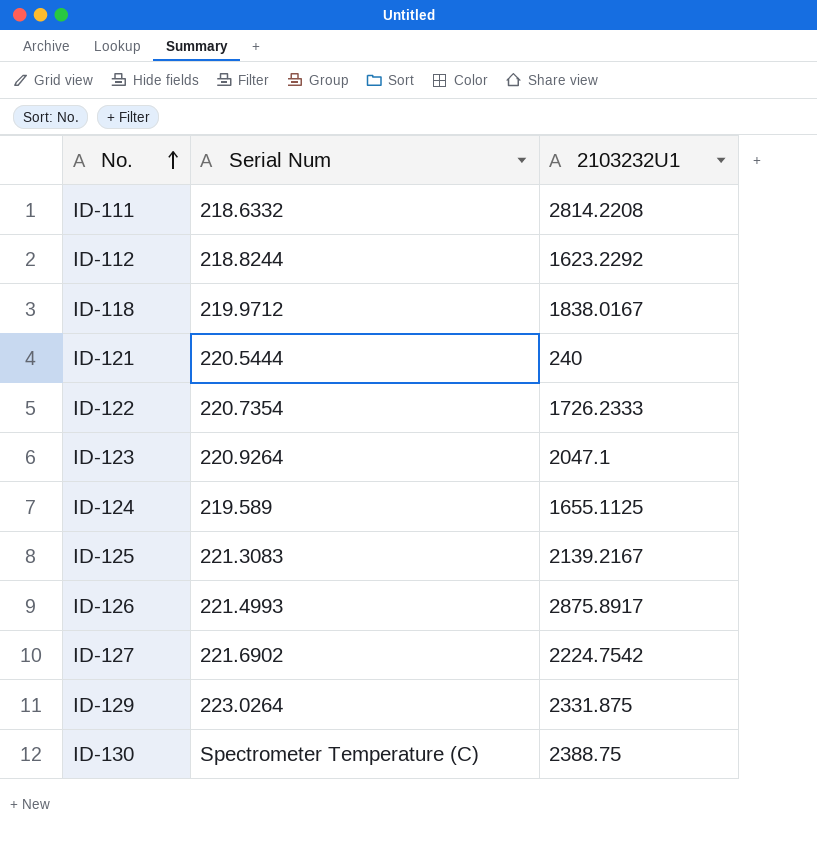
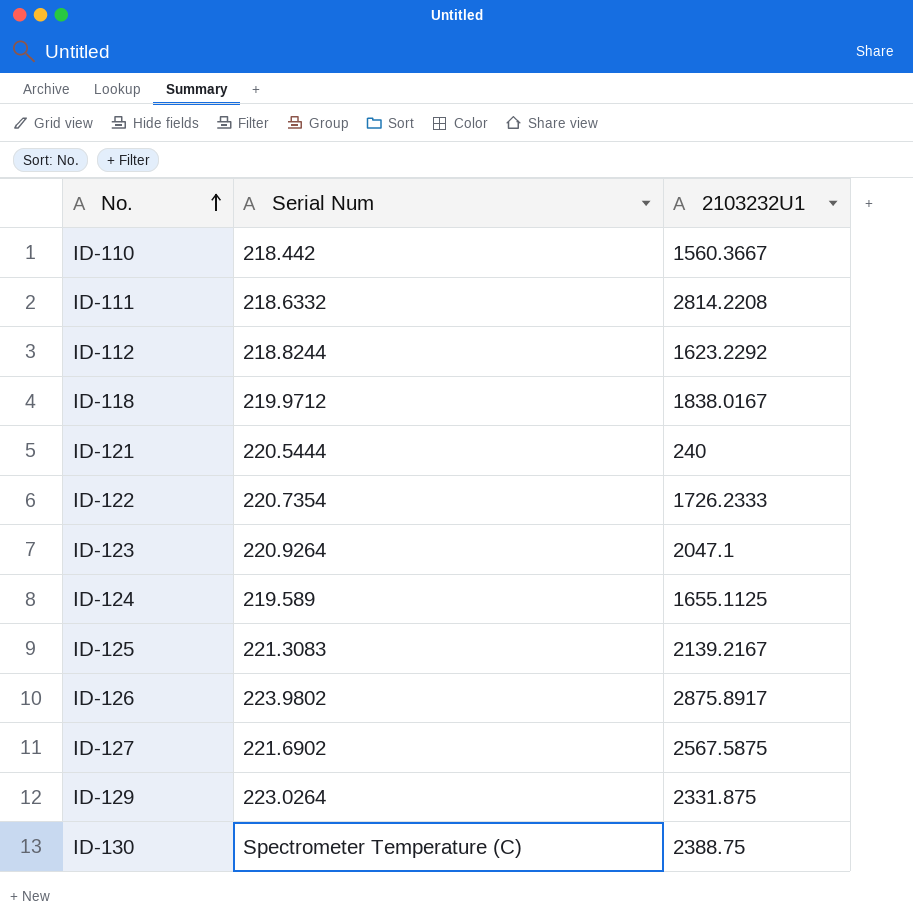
row ID-110: none -> 218.442 | 1560.3667
ID-126 | Serial Num: 221.4993 -> 223.9802
ID-127 | 2103232U1: 2224.7542 -> 2567.5875

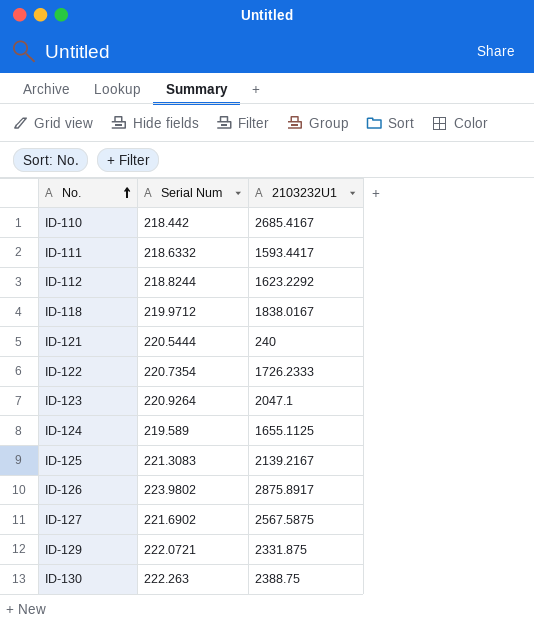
ID-110 | 2103232U1: 1560.3667 -> 2685.4167
ID-111 | 2103232U1: 2814.2208 -> 1593.4417
ID-129 | Serial Num: 223.0264 -> 222.0721
ID-130 | Serial Num: Spectrometer Temperature (C) -> 222.263

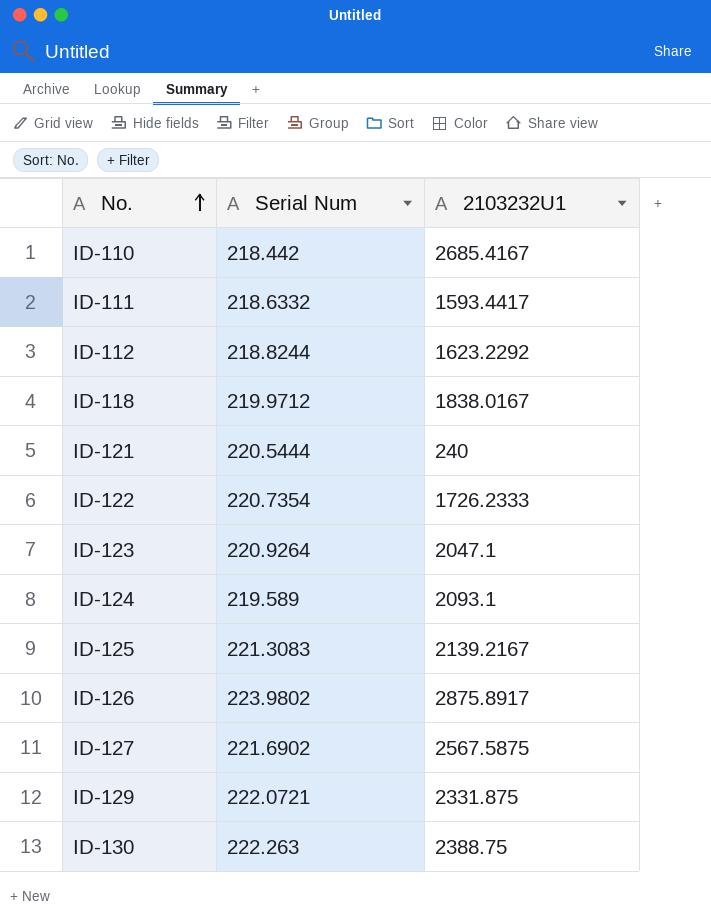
ID-124 | 2103232U1: 1655.1125 -> 2093.1

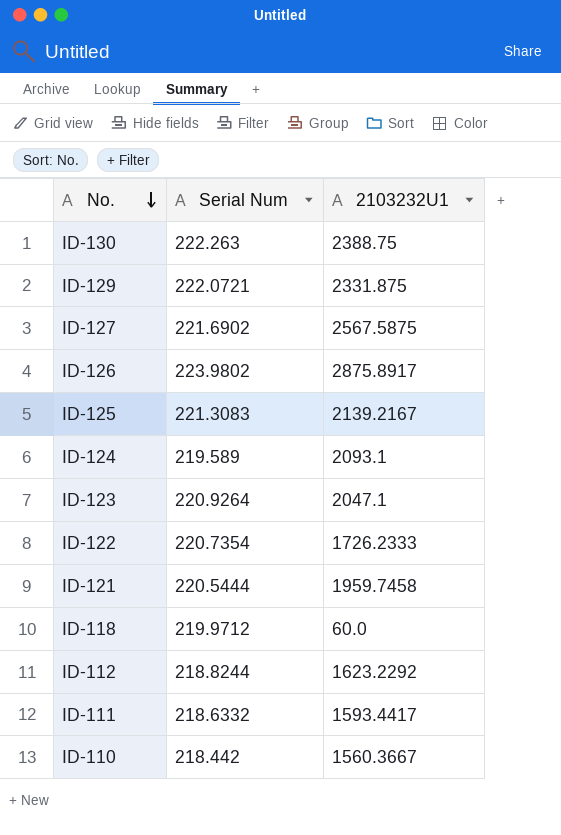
row order: No. ascending -> No. descending
ID-121 | 2103232U1: 240 -> 1959.7458
ID-118 | 2103232U1: 1838.0167 -> 60.0
ID-110 | 2103232U1: 2685.4167 -> 1560.3667

